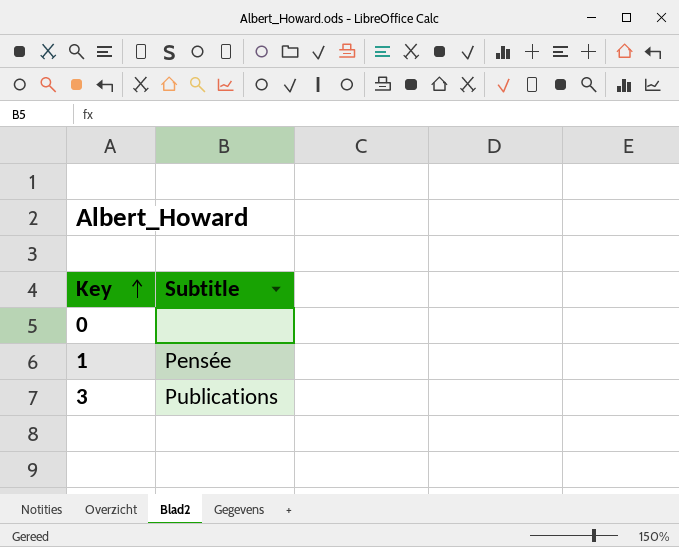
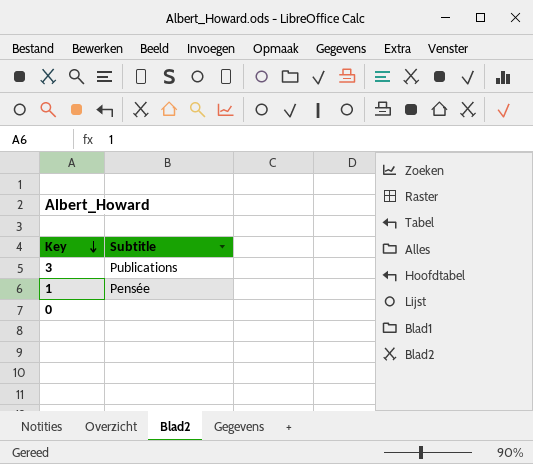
row order: Key ascending -> Key descending

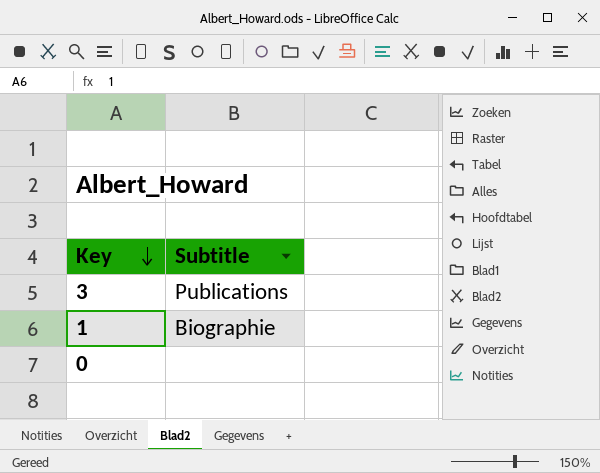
1 | Subtitle: Pensée -> Biographie

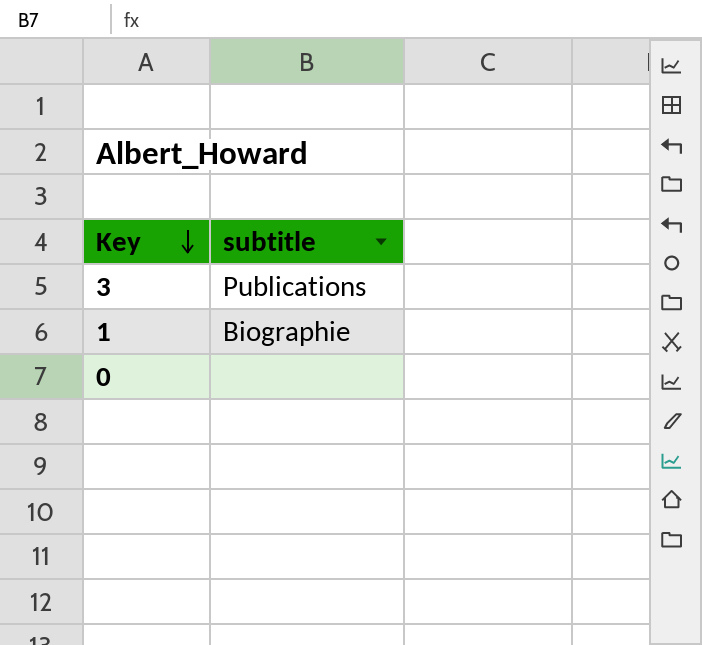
column name: Subtitle -> subtitle

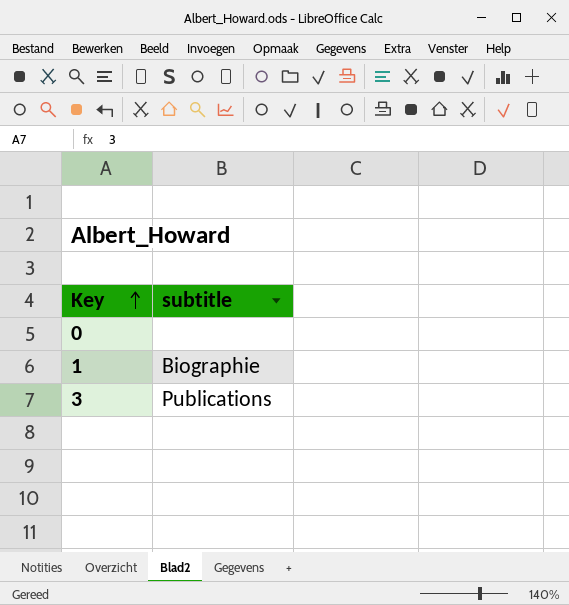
row order: Key descending -> Key ascending

